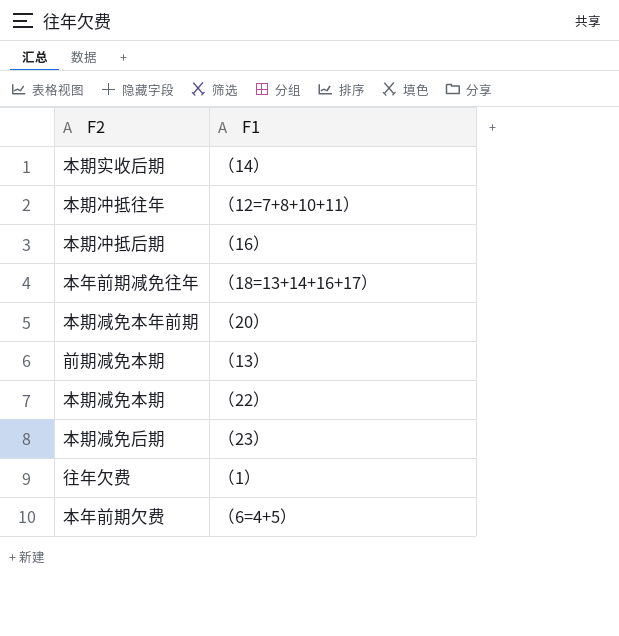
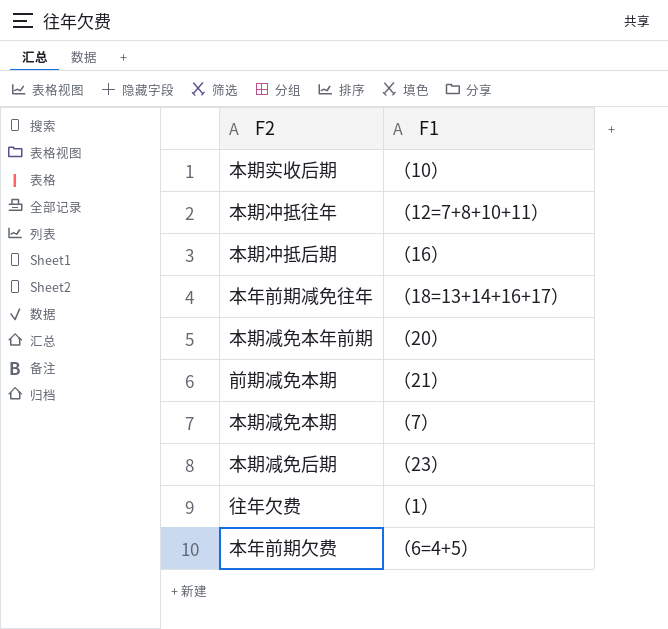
本期实收后期 | F1: （14） -> （10）
前期减免本期 | F1: （13） -> （21）
本期减免本期 | F1: （22） -> （7）

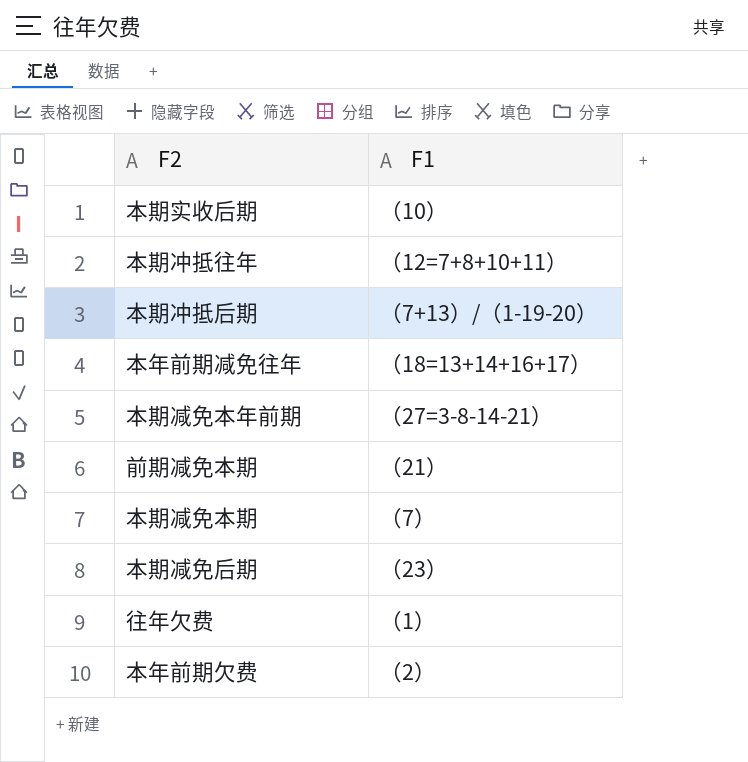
本期冲抵后期 | F1: （16） -> （7+13）/（1-19-20）
本期减免本年前期 | F1: （20） -> （27=3-8-14-21）
本年前期欠费 | F1: （6=4+5） -> （2）

